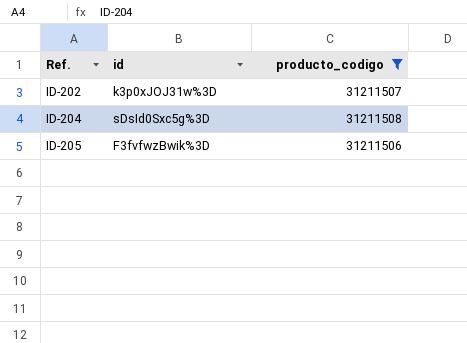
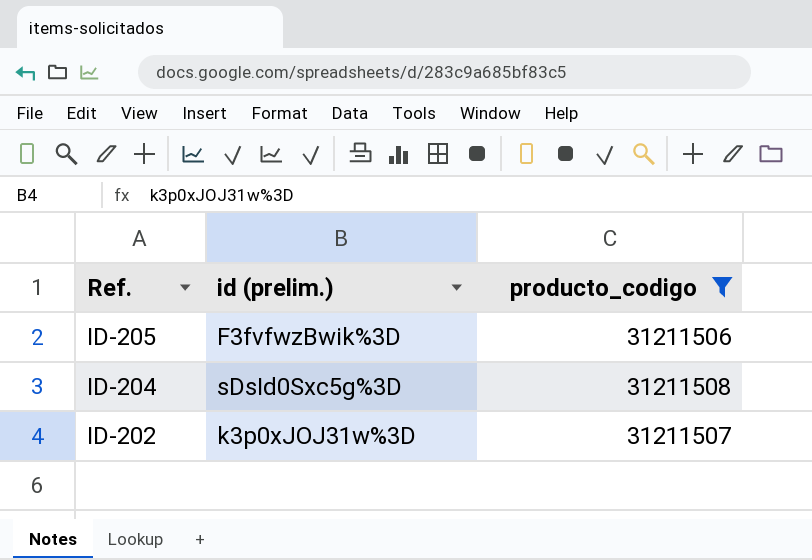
row order: Ref. ascending -> Ref. descending
column name: id -> id (prelim.)

